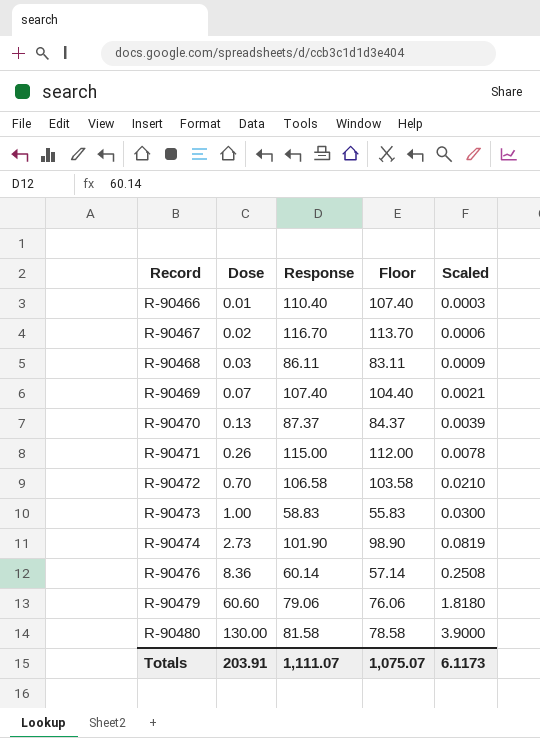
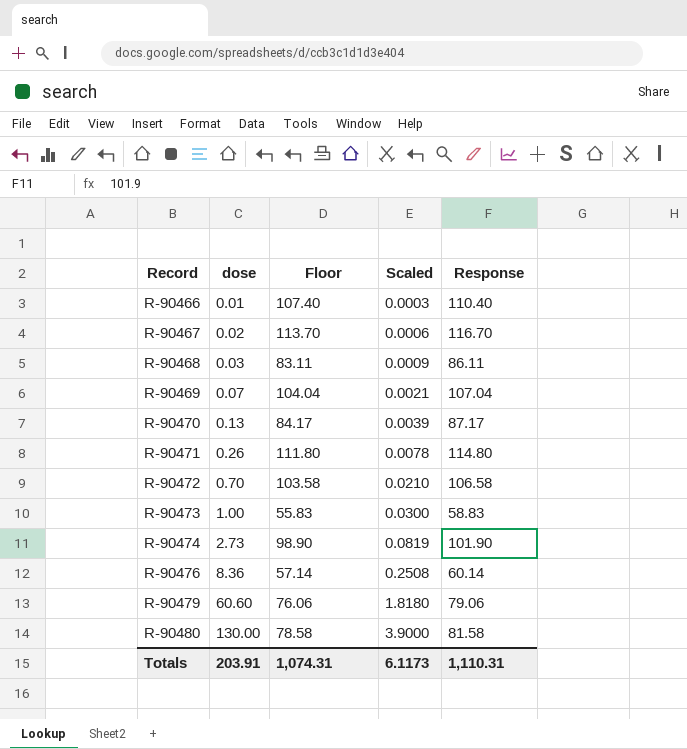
column name: Dose -> dose
column Response | position: 3 -> 5
R-90469 | Floor: 104.40 -> 104.04
R-90469 | Response: 107.40 -> 107.04
R-90470 | Floor: 84.37 -> 84.17
R-90470 | Response: 87.37 -> 87.17
R-90471 | Floor: 112.00 -> 111.80
R-90471 | Response: 115.00 -> 114.80
Totals | Floor: 1,075.07 -> 1,074.31
Totals | Response: 1,111.07 -> 1,110.31

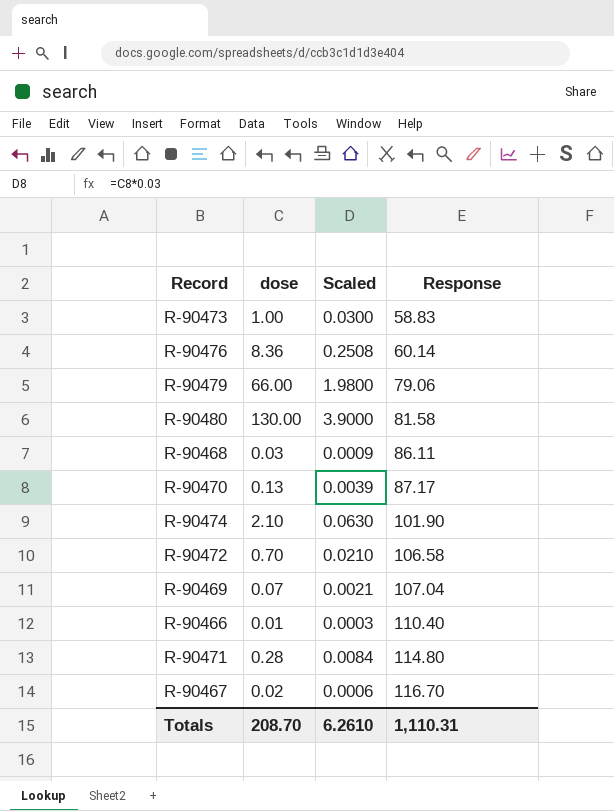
row order: Record ascending -> Response ascending
column Floor | formula: [Response] - 3 -> none
R-90479 | dose: 60.60 -> 66.00
R-90479 | Scaled: 1.8180 -> 1.9800
R-90474 | dose: 2.73 -> 2.10
R-90474 | Scaled: 0.0819 -> 0.0630
R-90471 | dose: 0.26 -> 0.28
R-90471 | Scaled: 0.0078 -> 0.0084
Totals | dose: 203.91 -> 208.70
Totals | Scaled: 6.1173 -> 6.2610

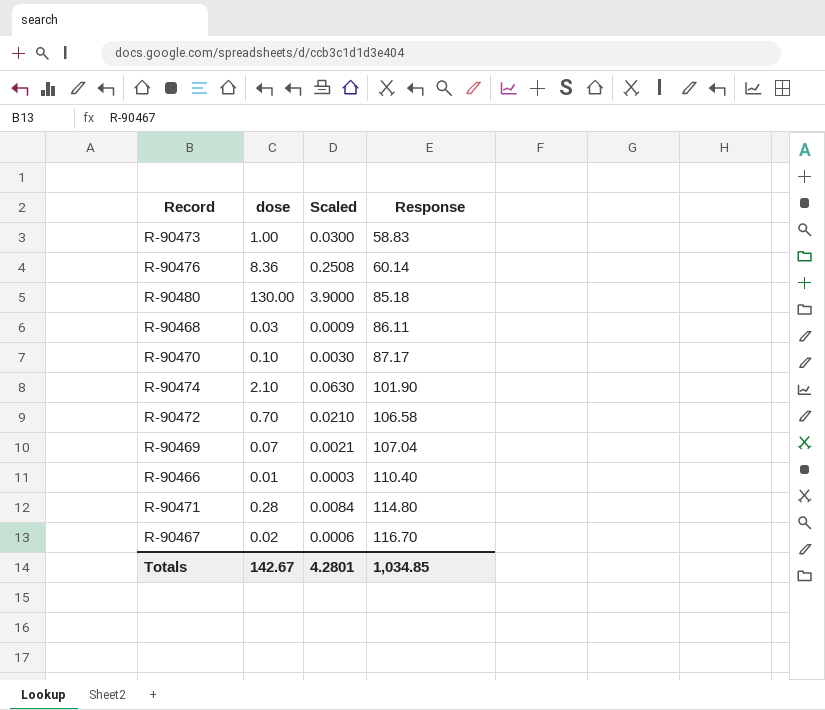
row R-90479: 66.00 | 1.9800 | 79.06 -> none
R-90480 | Response: 81.58 -> 85.18
R-90470 | dose: 0.13 -> 0.10
R-90470 | Scaled: 0.0039 -> 0.0030
Totals | dose: 208.70 -> 142.67
Totals | Scaled: 6.2610 -> 4.2801
Totals | Response: 1,110.31 -> 1,034.85

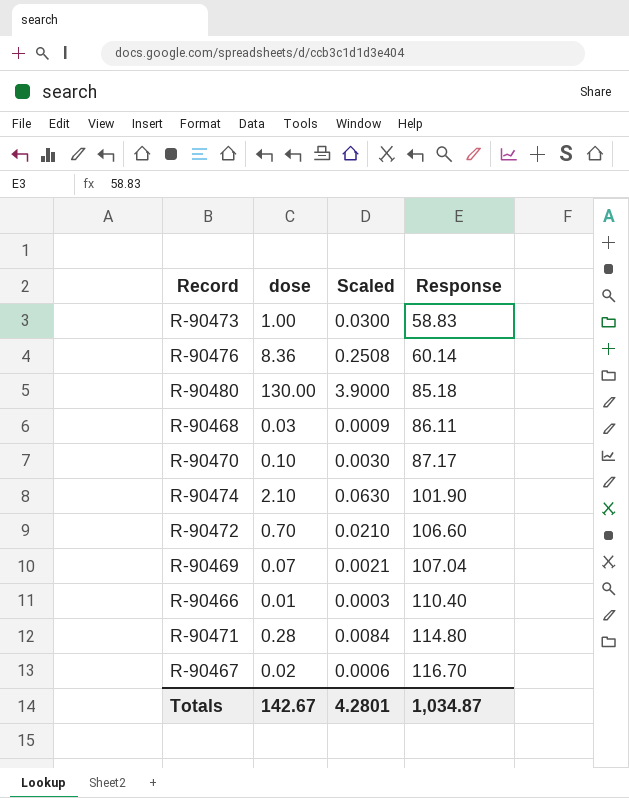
R-90472 | Response: 106.58 -> 106.60
Totals | Response: 1,034.85 -> 1,034.87

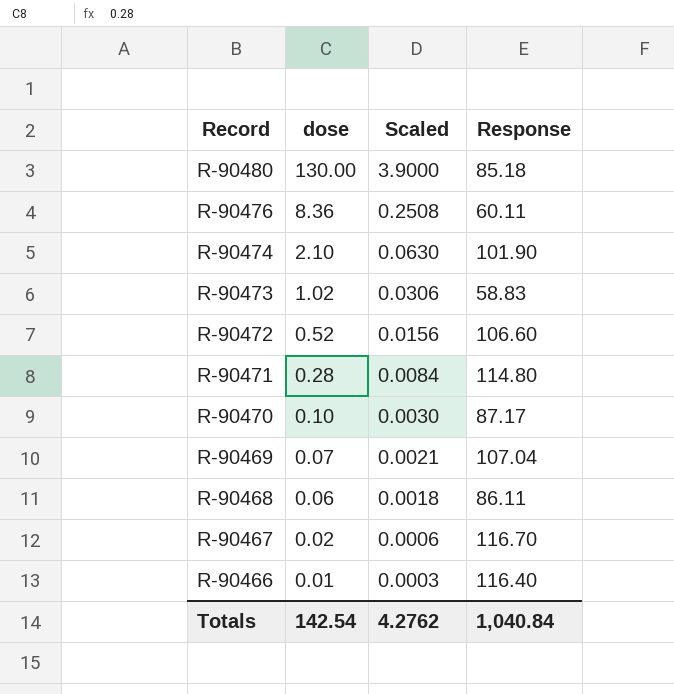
row order: Response ascending -> Record descending
R-90476 | Response: 60.14 -> 60.11
R-90473 | dose: 1.00 -> 1.02
R-90473 | Scaled: 0.0300 -> 0.0306
R-90472 | dose: 0.70 -> 0.52
R-90472 | Scaled: 0.0210 -> 0.0156
R-90468 | dose: 0.03 -> 0.06
R-90468 | Scaled: 0.0009 -> 0.0018
R-90466 | Response: 110.40 -> 116.40
Totals | dose: 142.67 -> 142.54
Totals | Scaled: 4.2801 -> 4.2762
Totals | Response: 1,034.87 -> 1,040.84

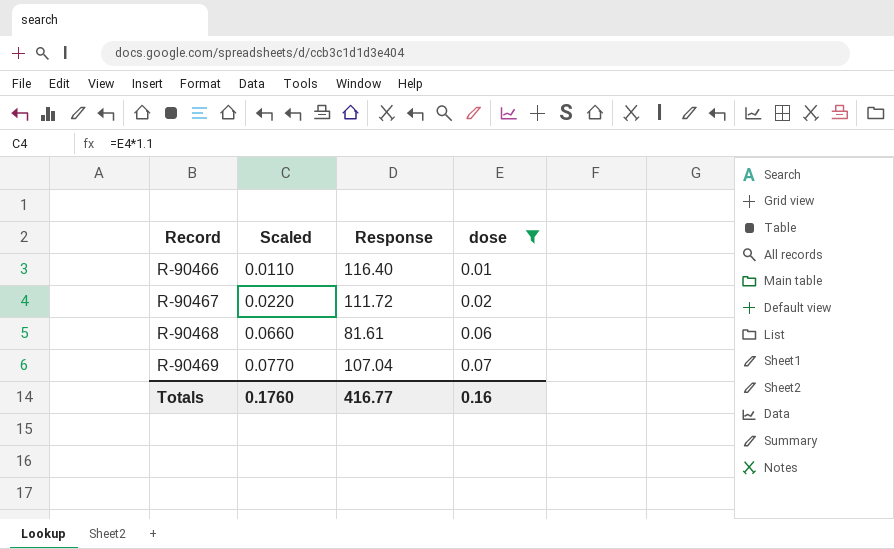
filter: none -> dose <= 0.07
row order: Record descending -> Record ascending
column Scaled | formula: [dose] * 0.03 -> [dose] * 1.1
column dose | position: 2 -> 4
R-90467 | Response: 116.70 -> 111.72
R-90468 | Response: 86.11 -> 81.61
Totals | Scaled: 4.2762 -> 0.1760
Totals | Response: 1,040.84 -> 416.77
Totals | dose: 142.54 -> 0.16

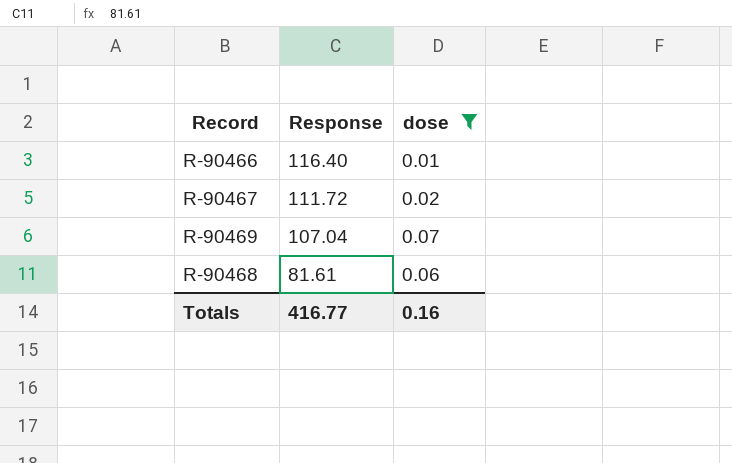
row order: Record ascending -> Response descending
column Scaled | formula: [dose] * 1.1 -> none

